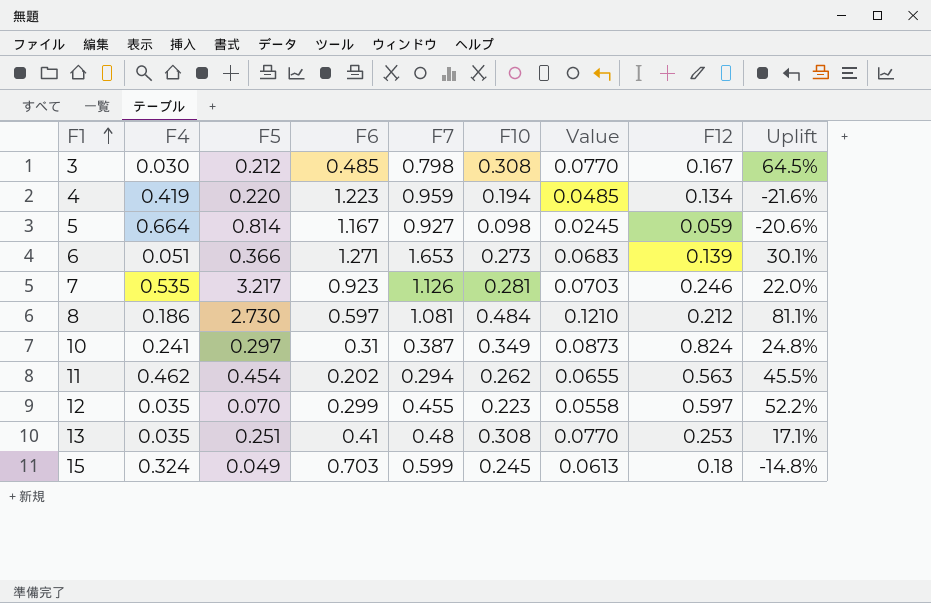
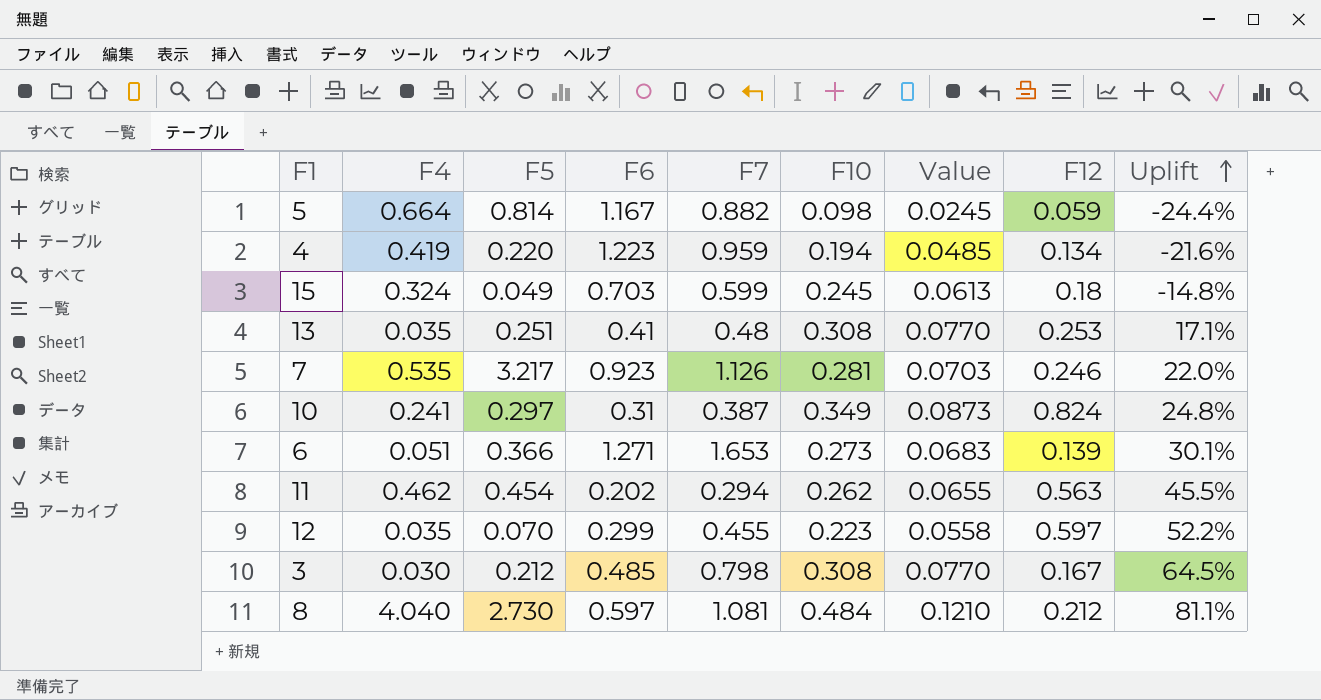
row order: F1 ascending -> Uplift ascending
5 | F7: 0.927 -> 0.882
5 | Uplift: -20.6% -> -24.4%
8 | F4: 0.186 -> 4.040

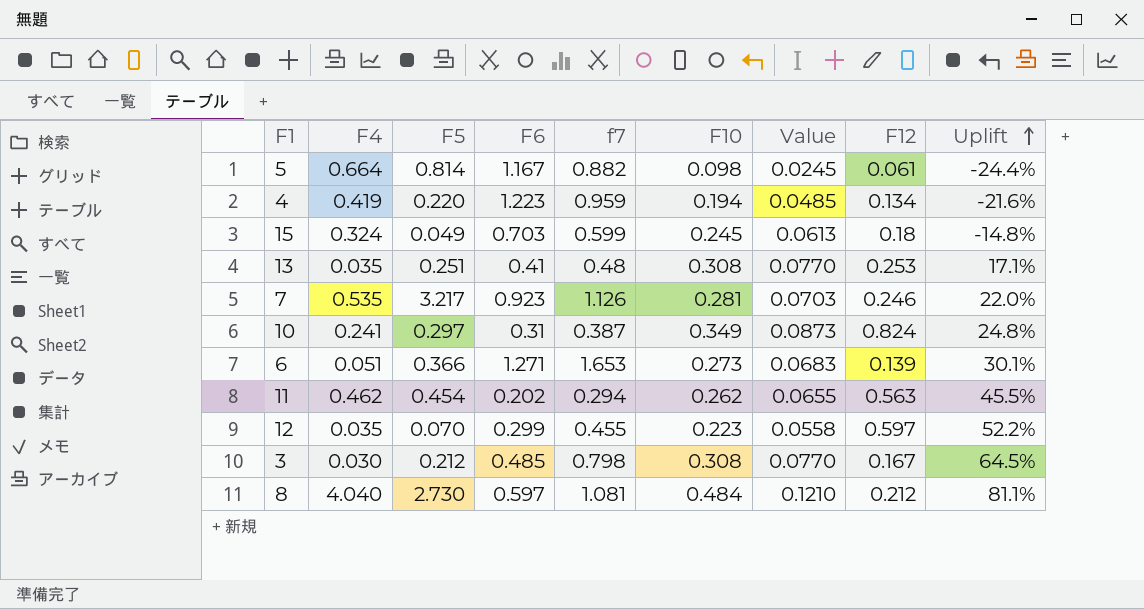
column name: F7 -> f7
5 | F12: 0.059 -> 0.061

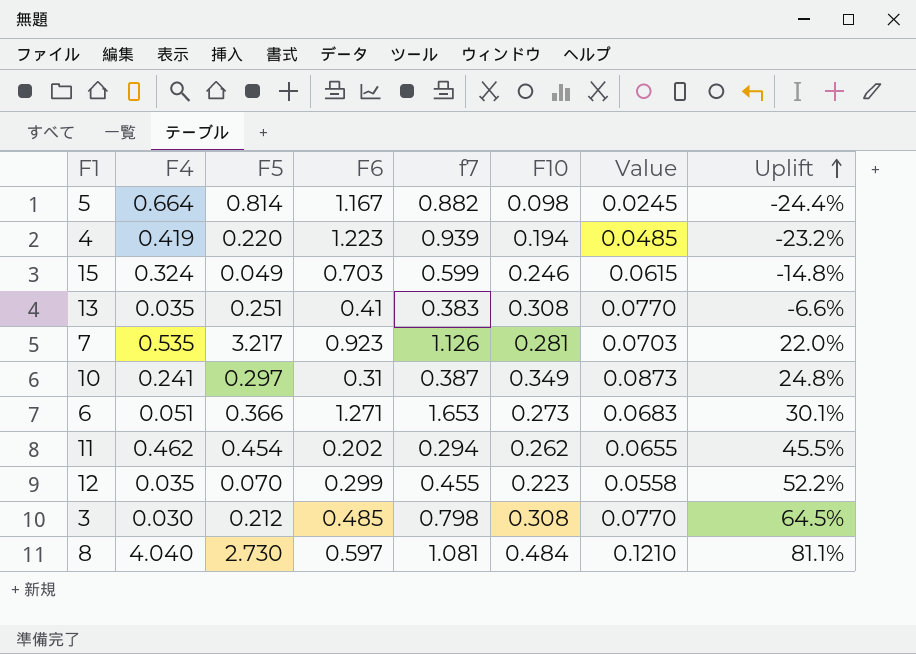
column F12 | position: 8 -> none
4 | f7: 0.959 -> 0.939
4 | Uplift: -21.6% -> -23.2%
15 | F10: 0.245 -> 0.246
15 | Value: 0.0613 -> 0.0615
13 | f7: 0.48 -> 0.383
13 | Uplift: 17.1% -> -6.6%

